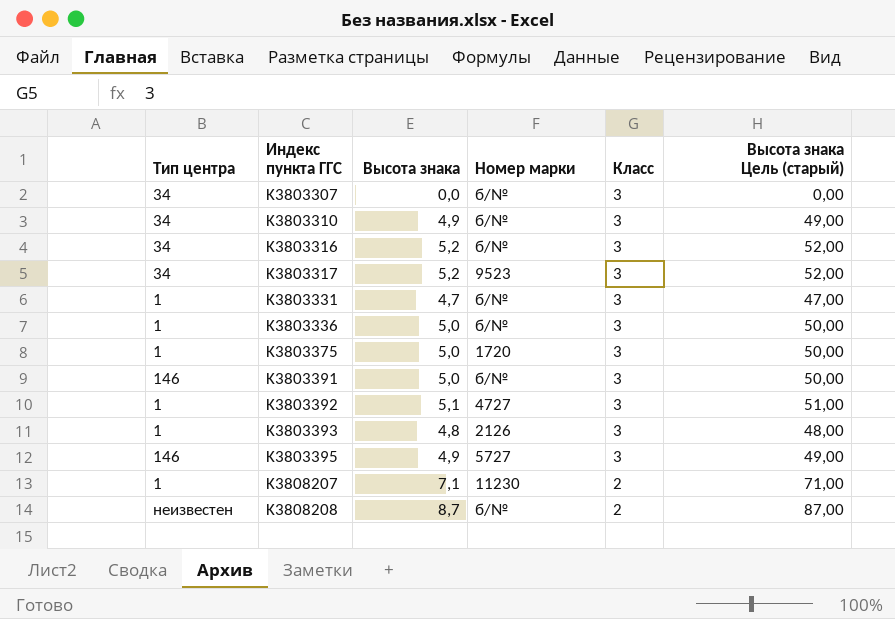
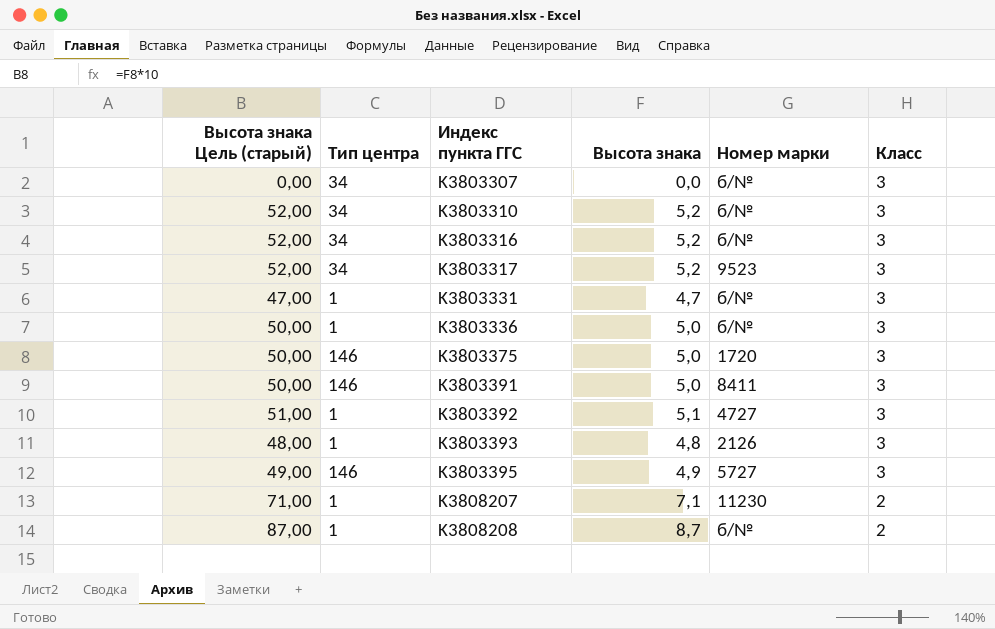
column Высота знака Цель (старый) | position: 6 -> 1
K3803310 | Высота знака Цель (старый): 49,00 -> 52,00
K3803310 | Высота знака: 4,9 -> 5,2
K3803375 | Тип центра: 1 -> 146
K3803391 | Номер марки: б/№ -> 8411
K3808208 | Тип центра: неизвестен -> 1

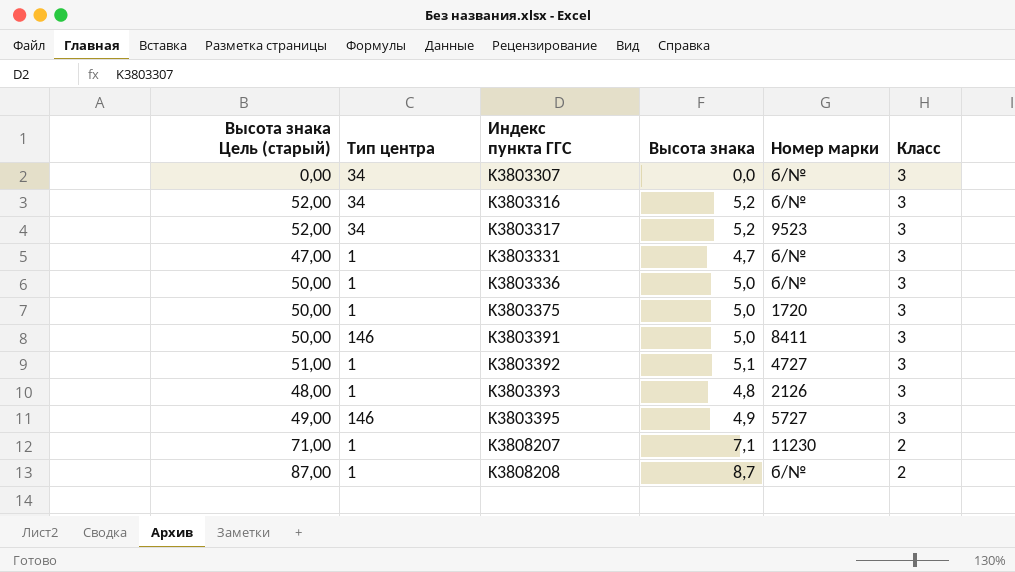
row K3803310: 52,00 | 34 | 5,2 | б/№ | 3 -> none
K3803375 | Тип центра: 146 -> 1

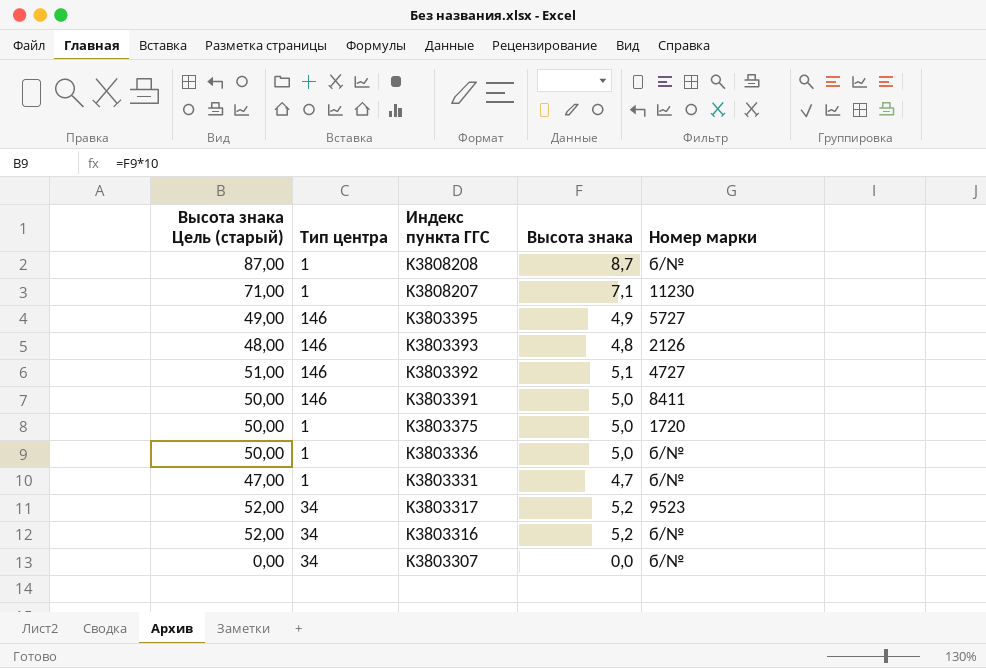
row order: Индекс пункта ГГС ascending -> Индекс пункта ГГС descending
column Класс | position: 6 -> none
K3803393 | Тип центра: 1 -> 146
K3803392 | Тип центра: 1 -> 146

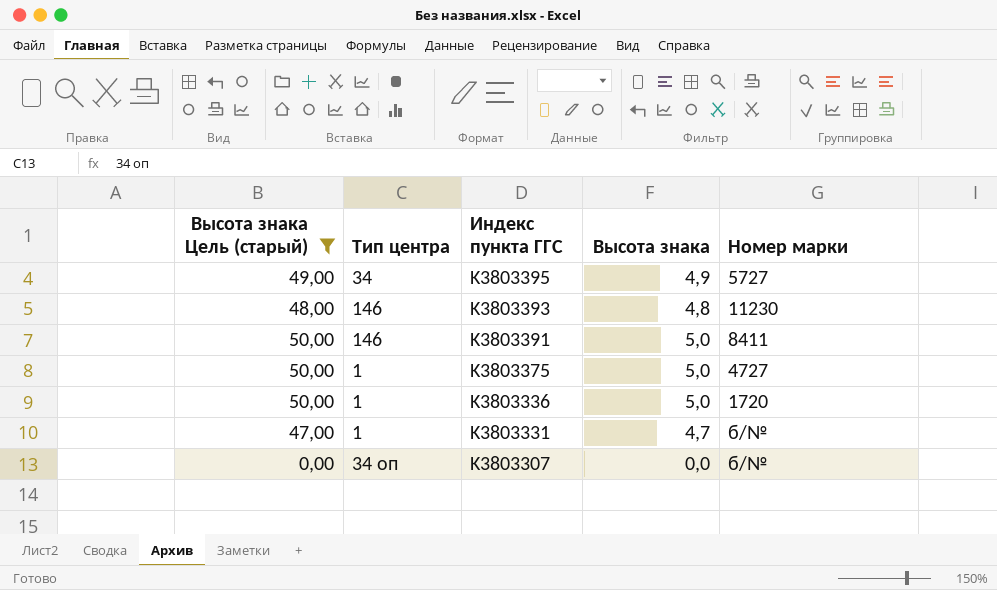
filter: none -> Высота знака Цель (старый) <= 50,00
K3803395 | Тип центра: 146 -> 34
K3803393 | Номер марки: 2126 -> 11230
K3803375 | Номер марки: 1720 -> 4727
K3803336 | Номер марки: б/№ -> 1720
K3803307 | Тип центра: 34 -> 34 оп

